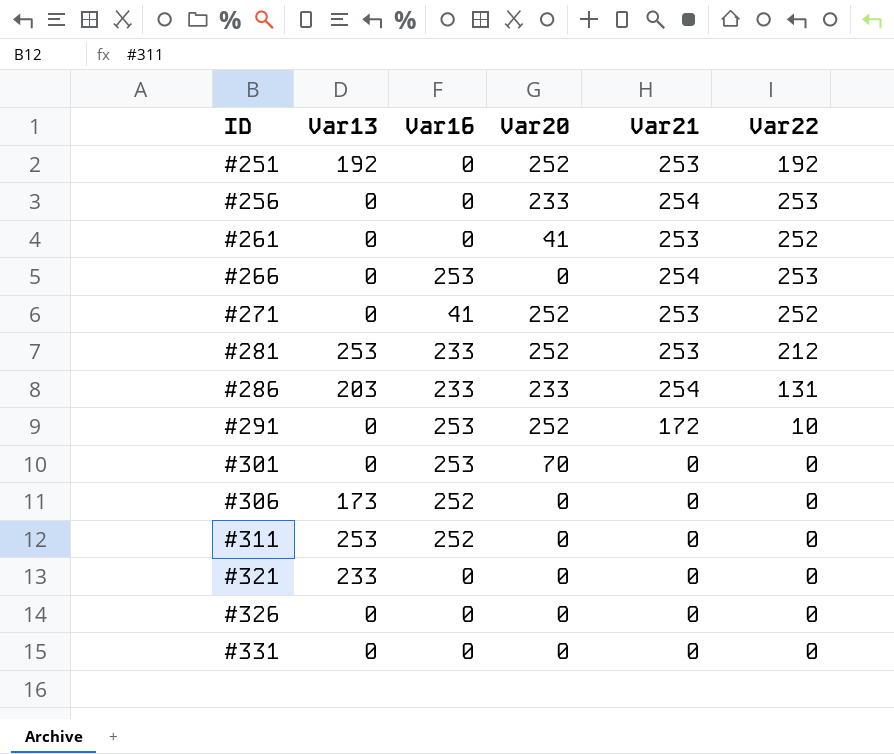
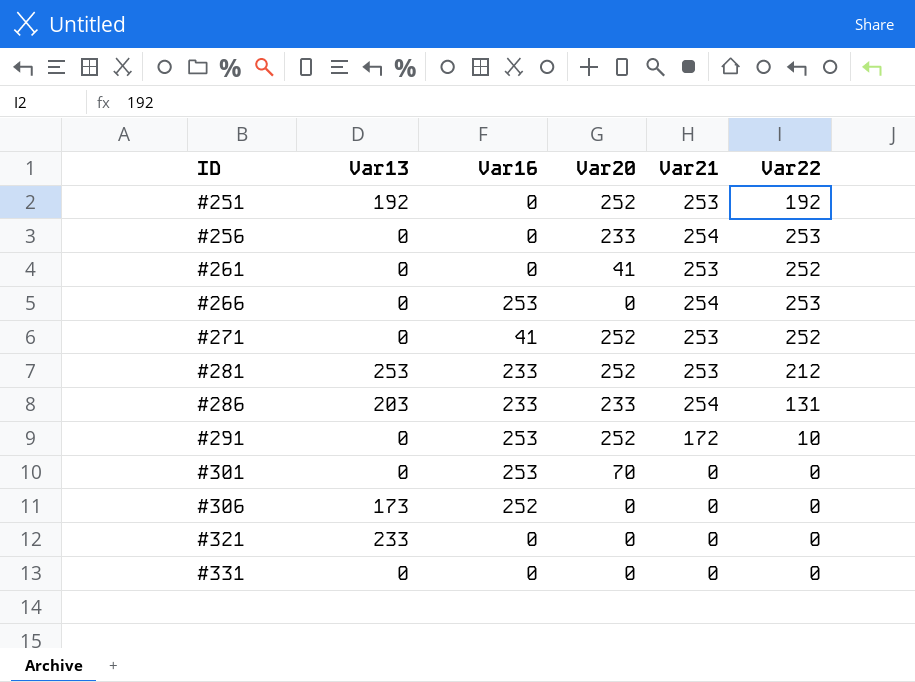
row #311: 253 | 252 | 0 | 0 | 0 -> none
row #326: 0 | 0 | 0 | 0 | 0 -> none

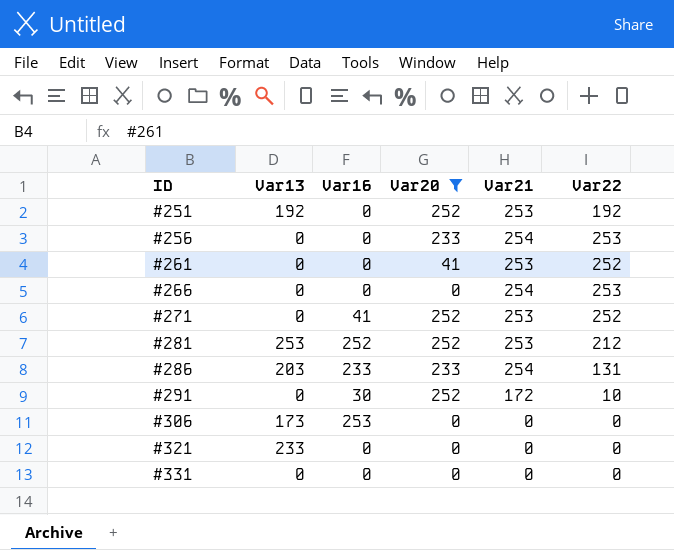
filter: none -> Var20 != 70
#266 | Var16: 253 -> 0
#281 | Var16: 233 -> 252
#291 | Var16: 253 -> 30
#306 | Var16: 252 -> 253

